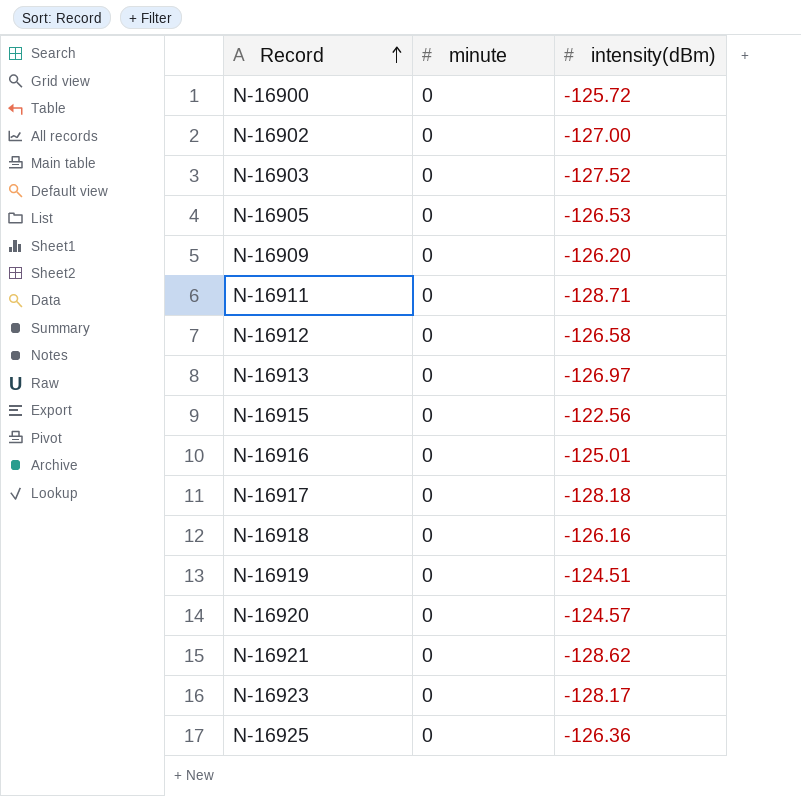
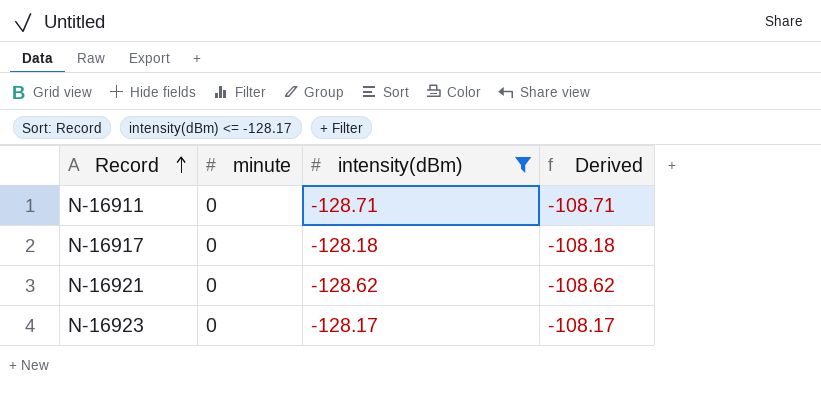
filter: none -> intensity(dBm) <= -128.17
column Derived | formula: none -> [intensity(dBm)] + 20

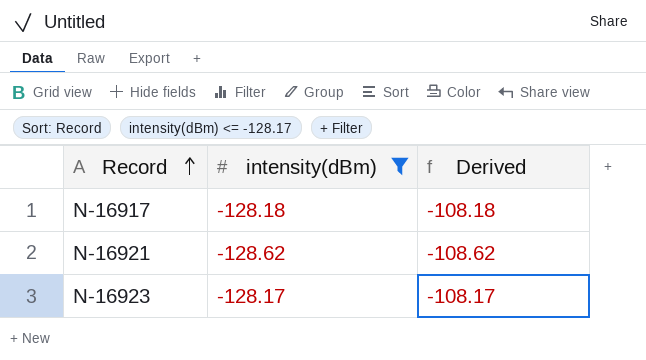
column minute | position: 2 -> none
row N-16911: 0 | -128.71 | -108.71 -> none

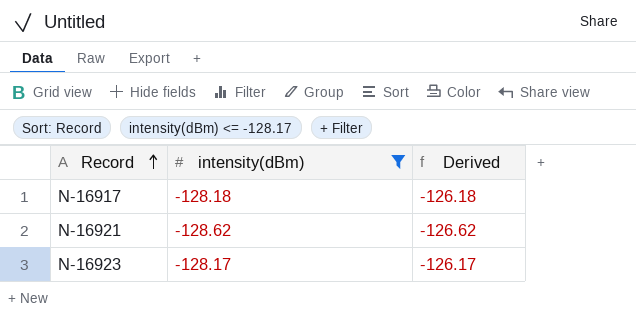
column Derived | formula: [intensity(dBm)] + 20 -> [intensity(dBm)] + 2

